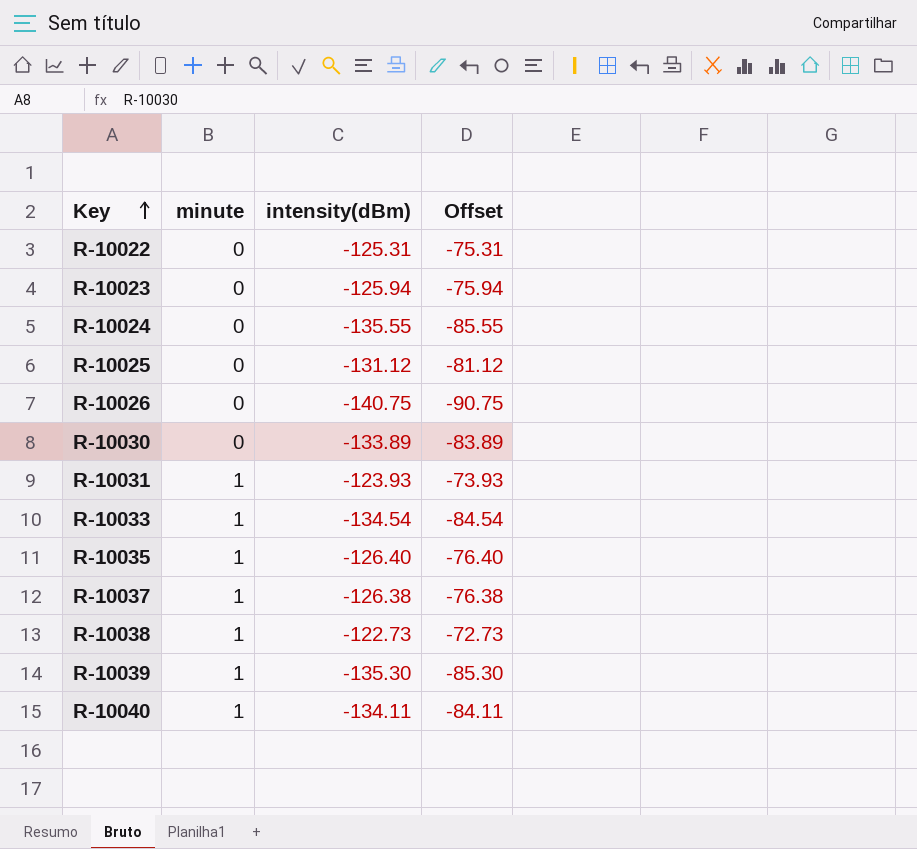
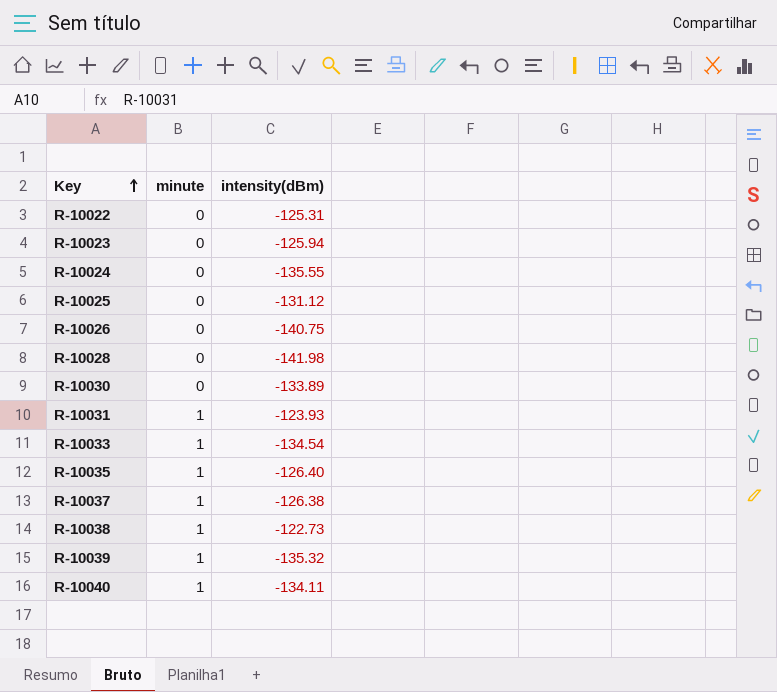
column Offset | formula: [intensity(dBm)] + 50 -> none
row R-10028: none -> 0 | -141.98
R-10039 | intensity(dBm): -135.30 -> -135.32

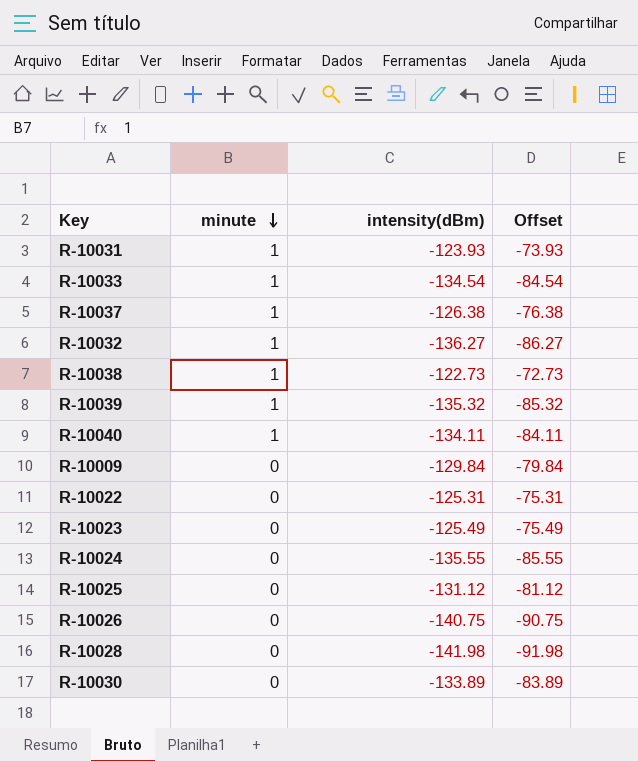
row order: Key ascending -> minute descending
column Offset | formula: none -> [intensity(dBm)] + 50
row R-10035: 1 | -126.40 -> none
row R-10032: none -> 1 | -136.27 | -86.27
row R-10009: none -> 0 | -129.84 | -79.84
R-10023 | intensity(dBm): -125.94 -> -125.49

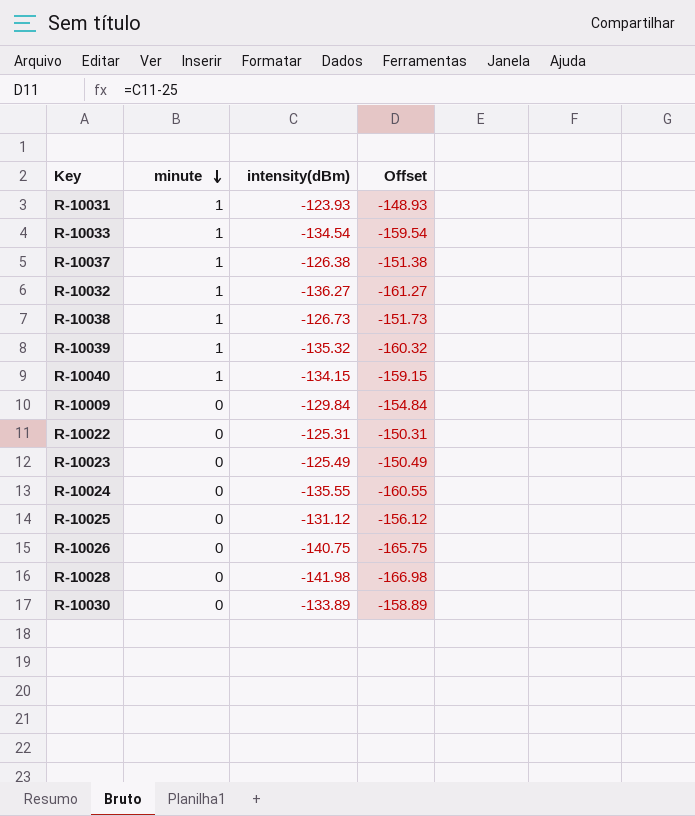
column Offset | formula: [intensity(dBm)] + 50 -> [intensity(dBm)] - 25
R-10038 | intensity(dBm): -122.73 -> -126.73
R-10040 | intensity(dBm): -134.11 -> -134.15

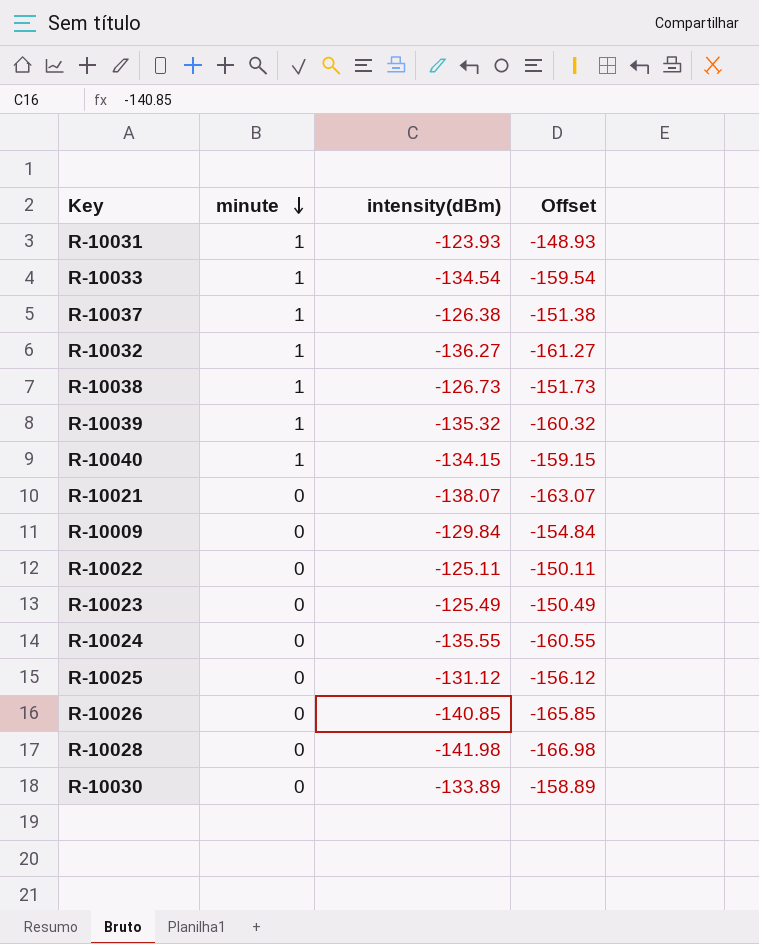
row R-10021: none -> 0 | -138.07 | -163.07
R-10022 | intensity(dBm): -125.31 -> -125.11
R-10022 | Offset: -150.31 -> -150.11
R-10026 | intensity(dBm): -140.75 -> -140.85
R-10026 | Offset: -165.75 -> -165.85

